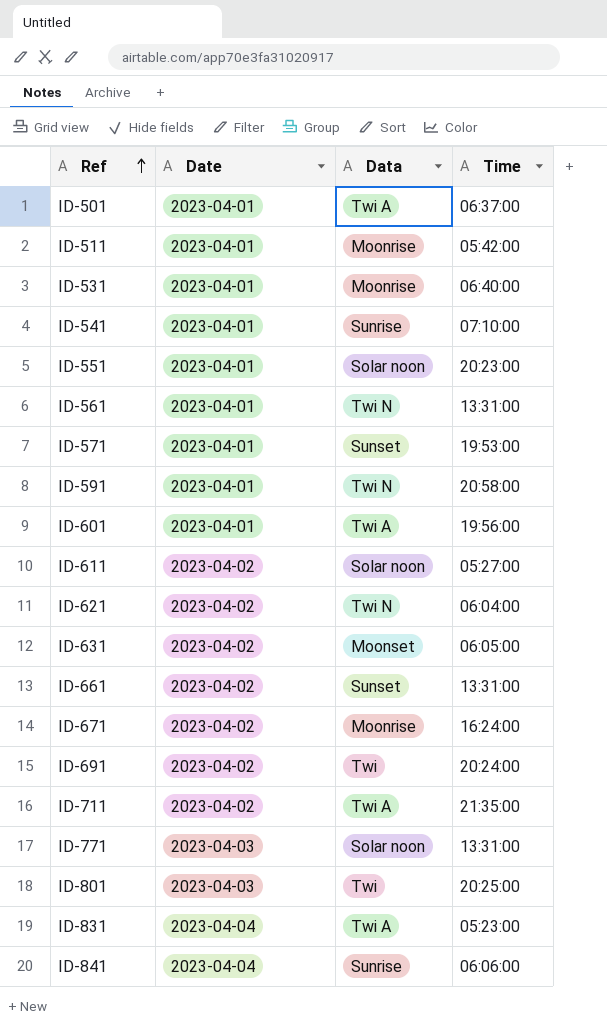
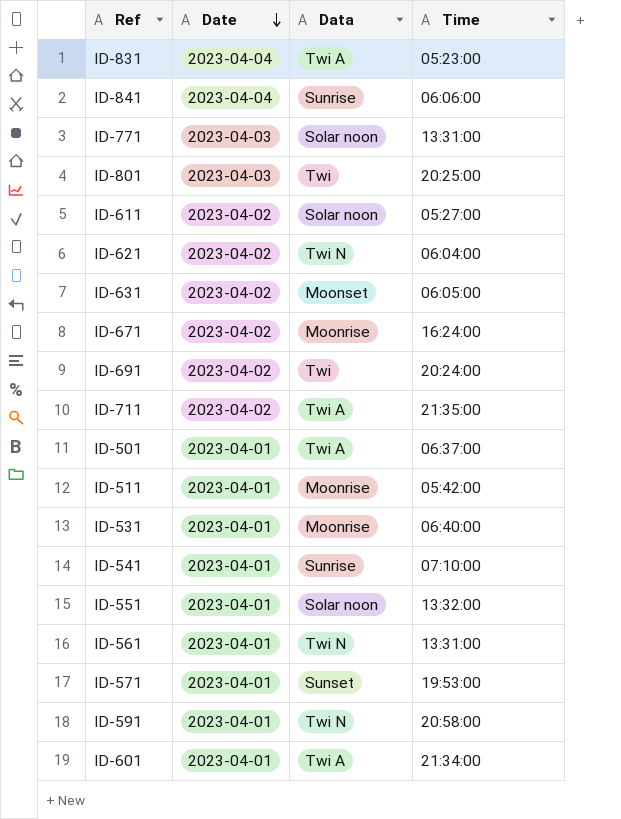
row order: Ref ascending -> Date descending
row ID-661: 2023-04-02 | Sunset | 13:31:00 -> none
ID-551 | Time: 20:23:00 -> 13:32:00
ID-601 | Time: 19:56:00 -> 21:34:00

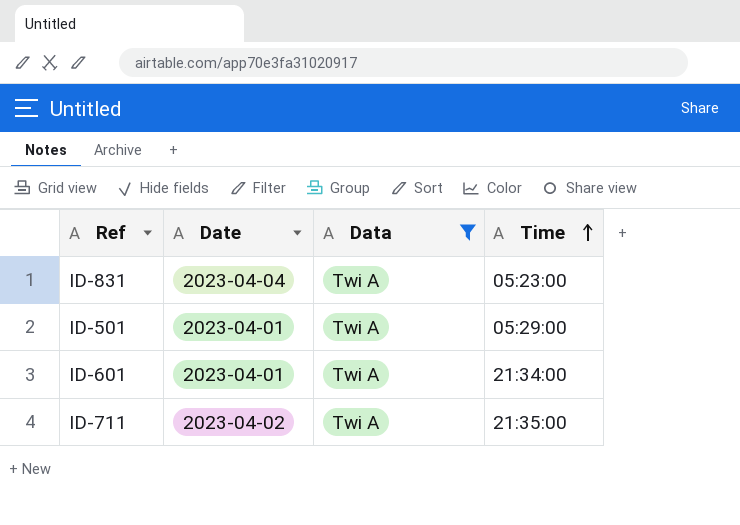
filter: none -> Data = Twi A
row order: Date descending -> Time ascending
ID-501 | Time: 06:37:00 -> 05:29:00

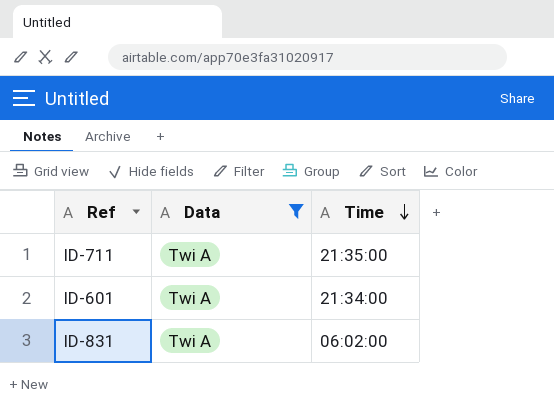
row order: Time ascending -> Time descending
column Date | position: 2 -> none
row ID-501: 2023-04-01 | Twi A | 05:29:00 -> none
ID-831 | Time: 05:23:00 -> 06:02:00

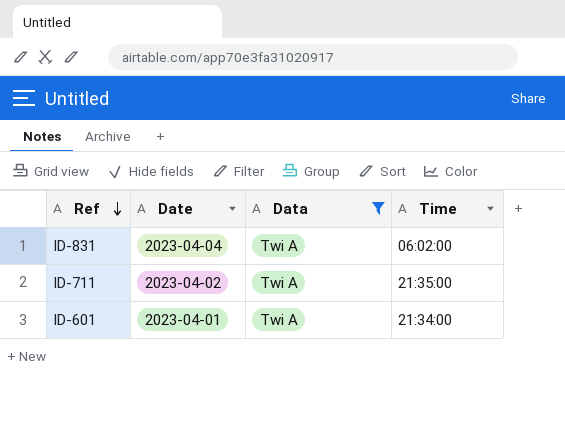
row order: Time descending -> Ref descending
column Date | position: none -> 2

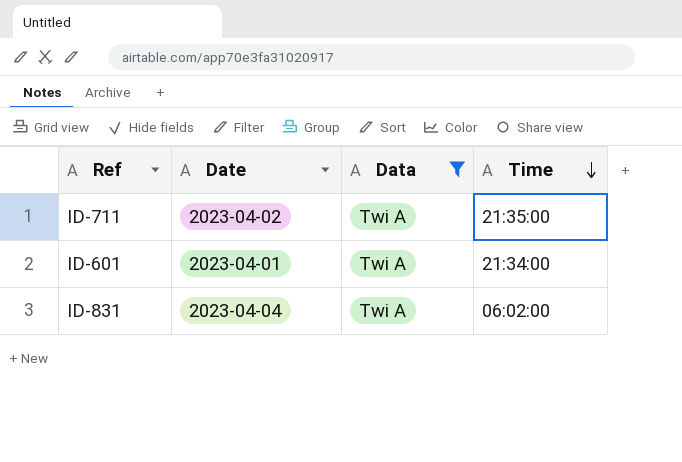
row order: Ref descending -> Time descending

